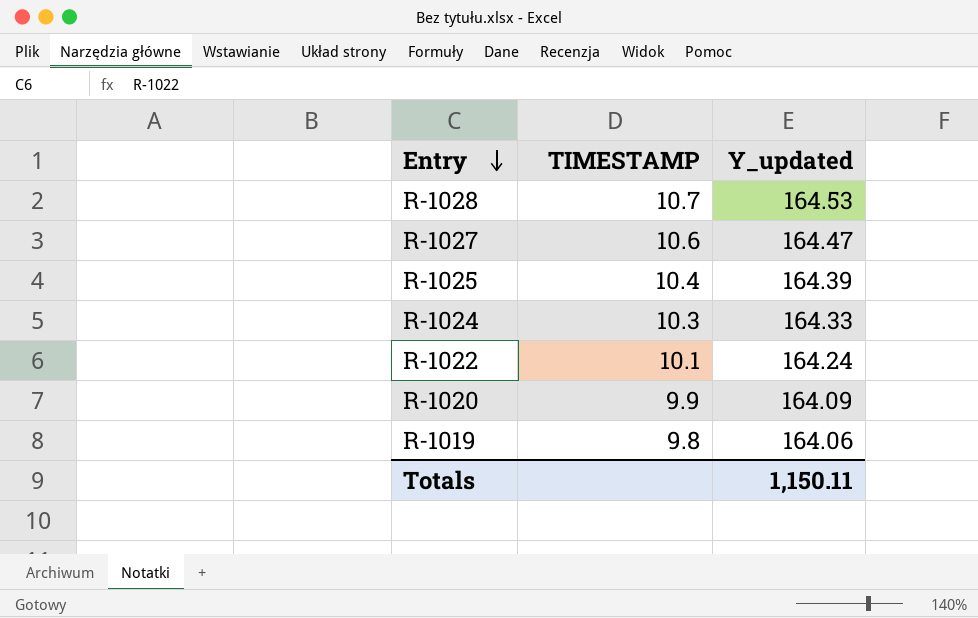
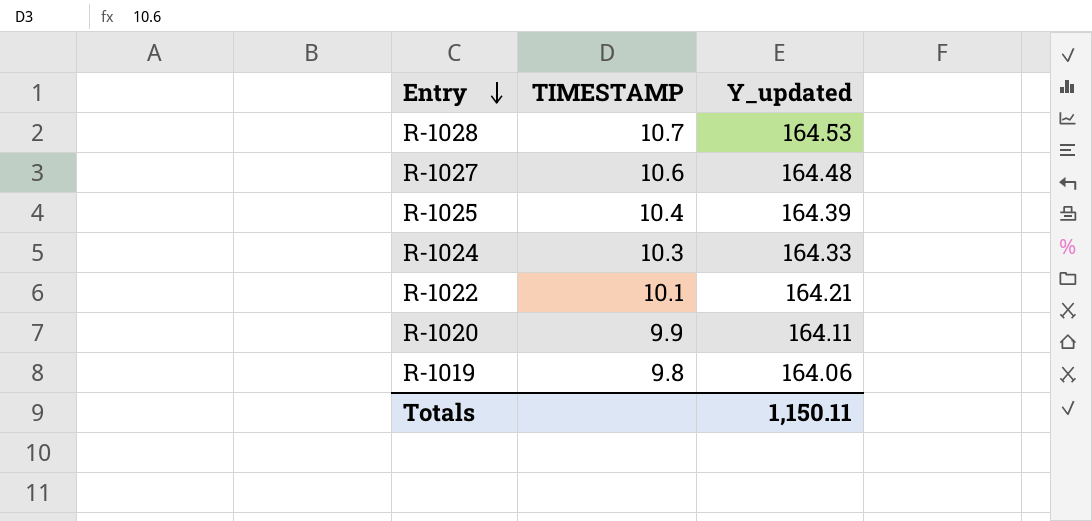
R-1027 | Y_updated: 164.47 -> 164.48
R-1022 | Y_updated: 164.24 -> 164.21
R-1020 | Y_updated: 164.09 -> 164.11

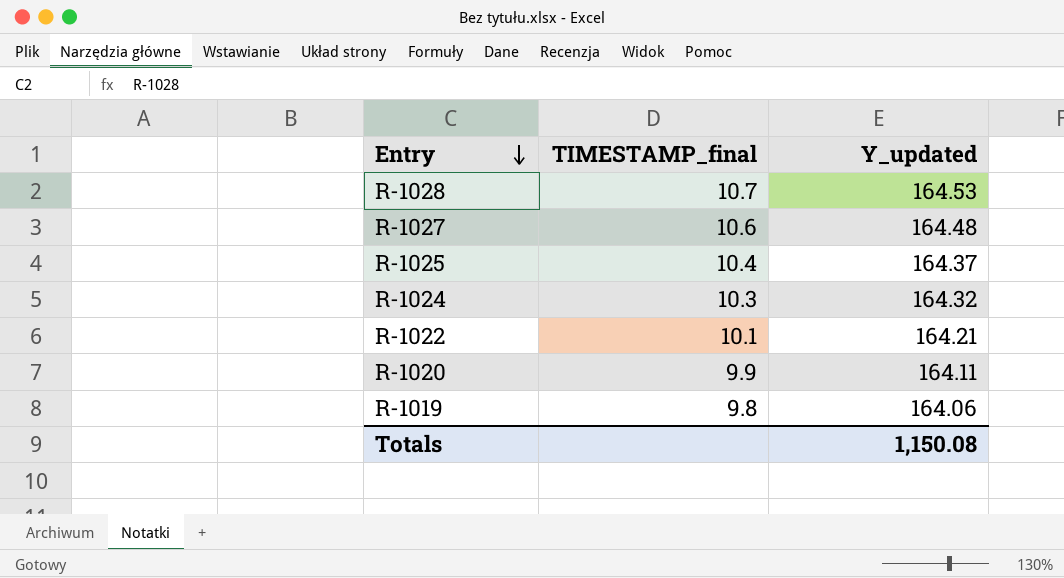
column name: TIMESTAMP -> TIMESTAMP_final
R-1025 | Y_updated: 164.39 -> 164.37
R-1024 | Y_updated: 164.33 -> 164.32
Totals | Y_updated: 1,150.11 -> 1,150.08

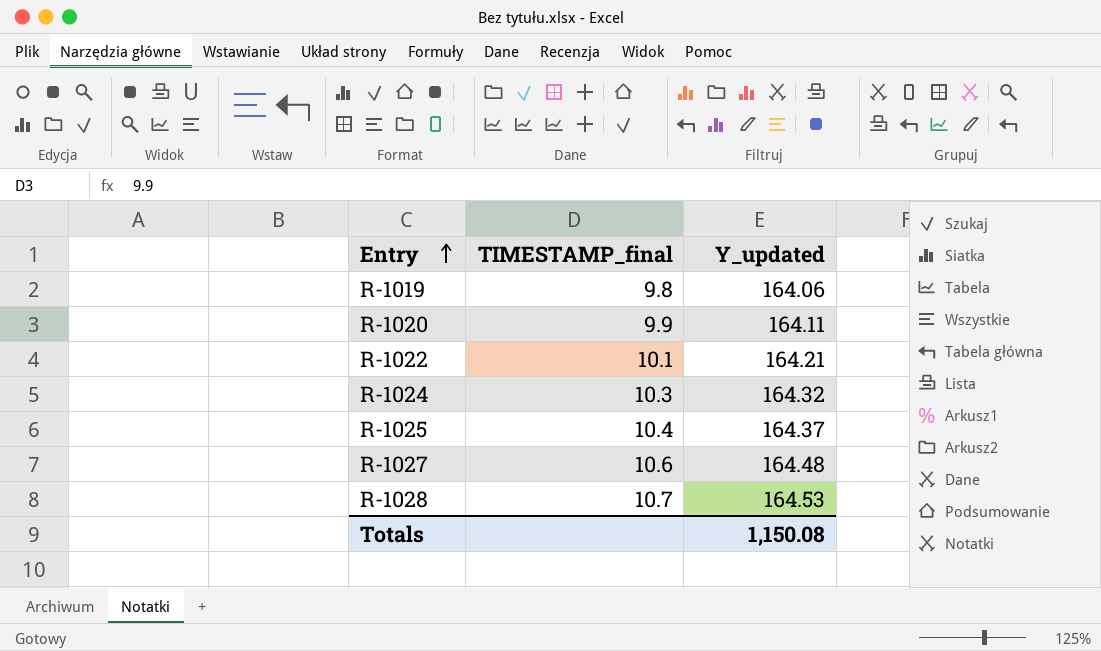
row order: Entry descending -> Entry ascending

